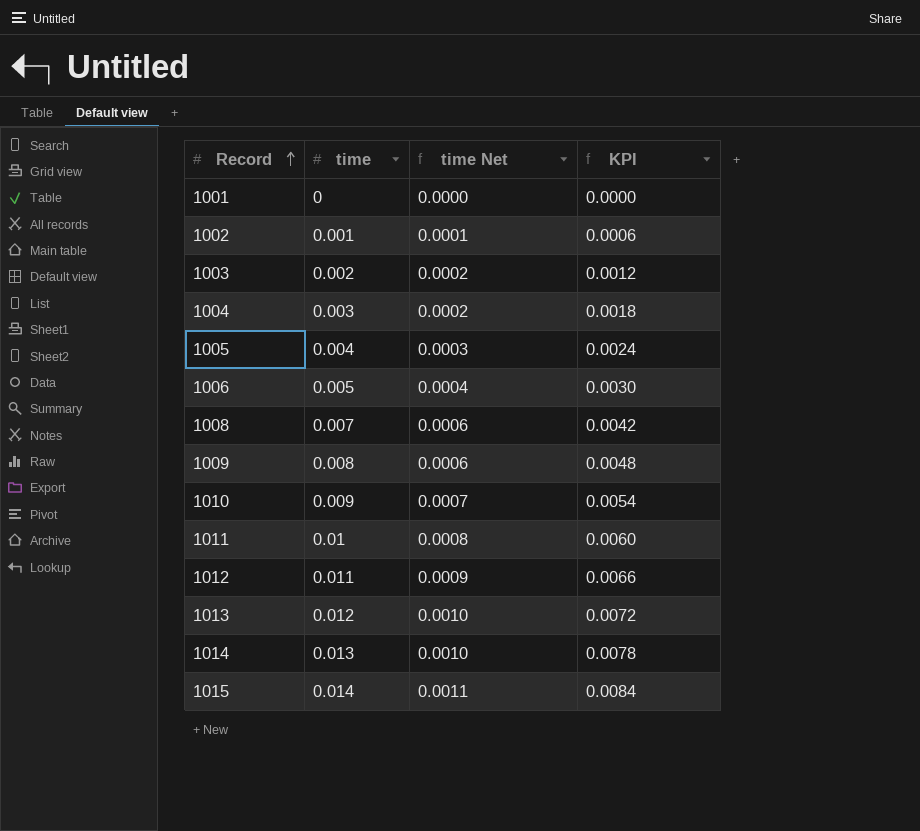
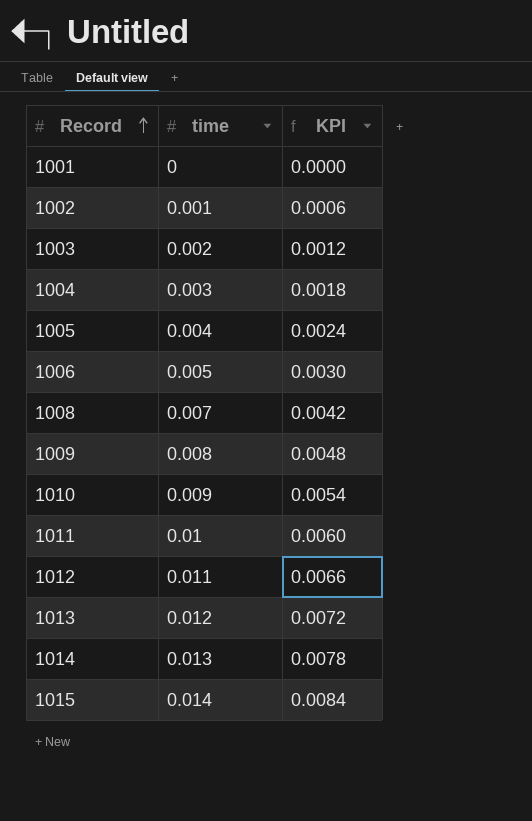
column time Net | formula: [time] * 0.08 -> none

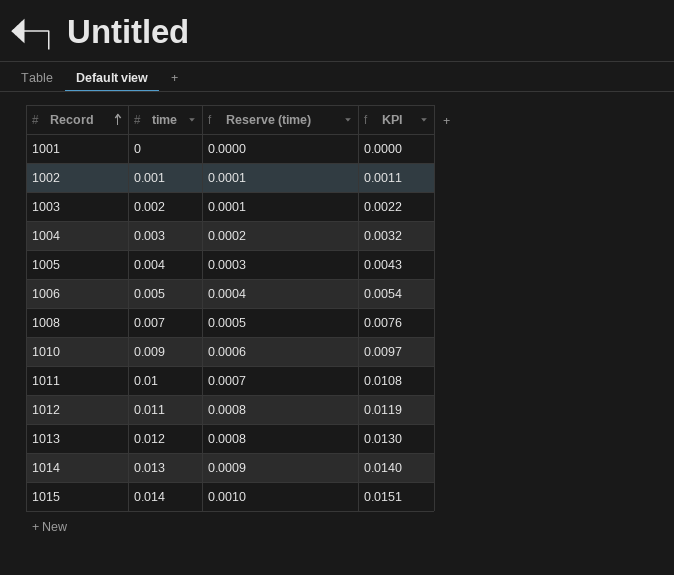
column Reserve (time) | formula: none -> [time] * 0.07
column KPI | formula: [time] * 0.6 -> [time] * 1.08
row 1009: 0.008 | 0.0048 -> none

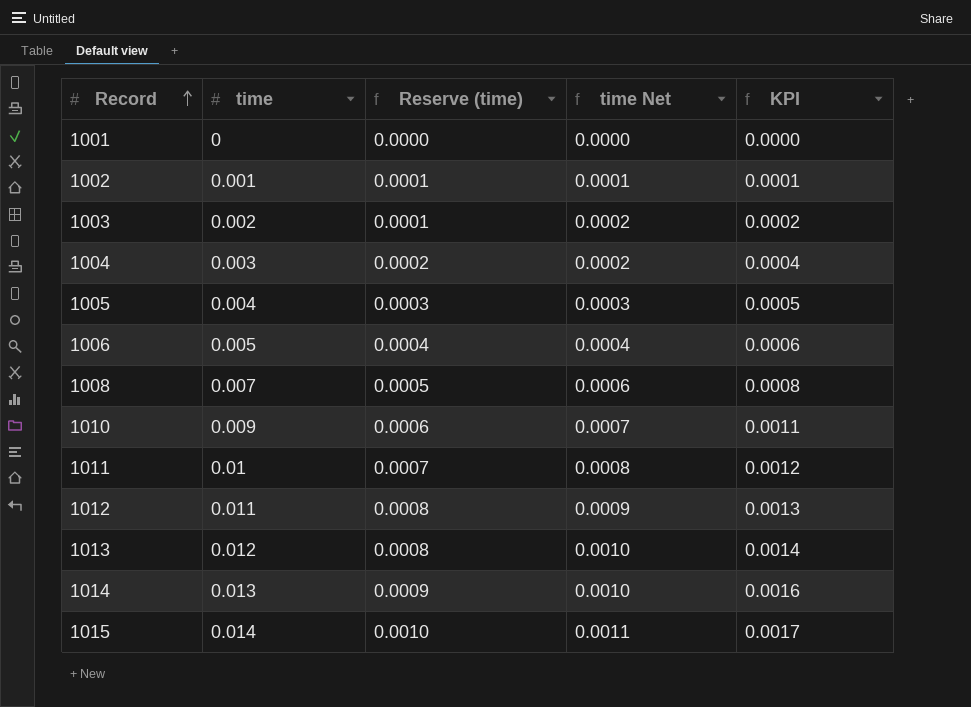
column time Net | formula: none -> [time] * 0.08
column KPI | formula: [time] * 1.08 -> [time] * 0.12

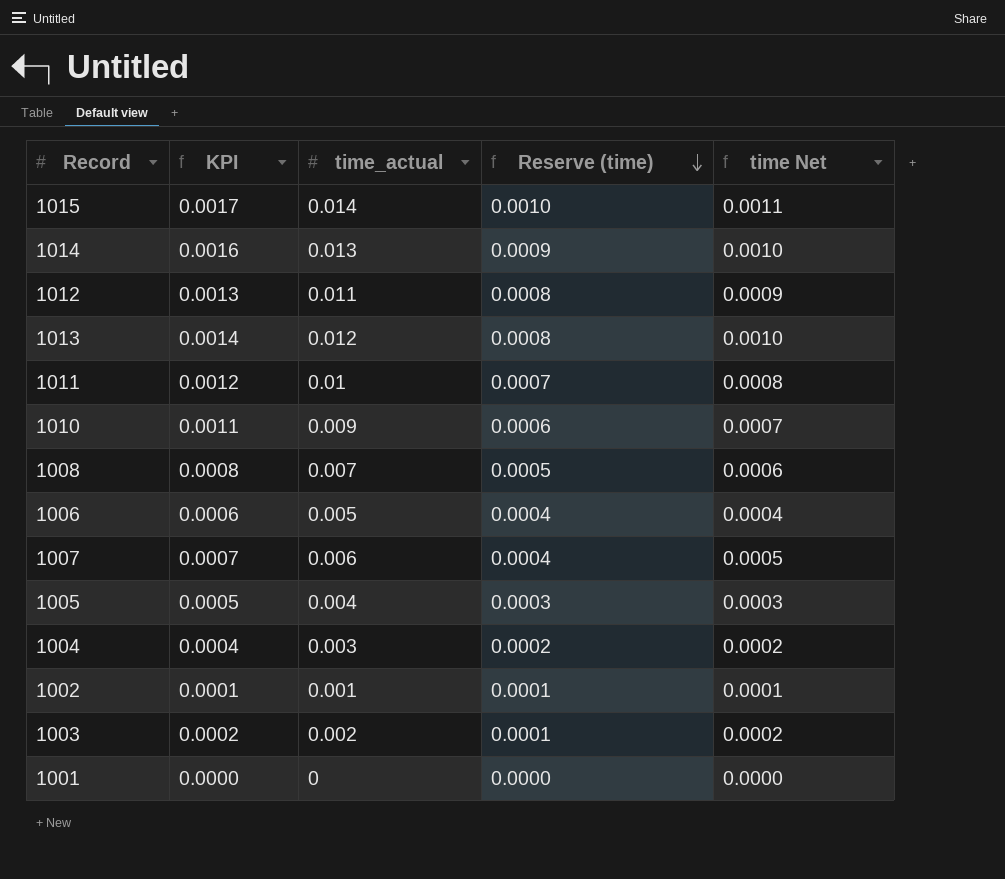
row order: Record ascending -> Reserve (time) descending
column KPI | position: 5 -> 2
column name: time -> time_actual
row 1007: none -> 0.0007 | 0.006 | 0.0004 | 0.0005

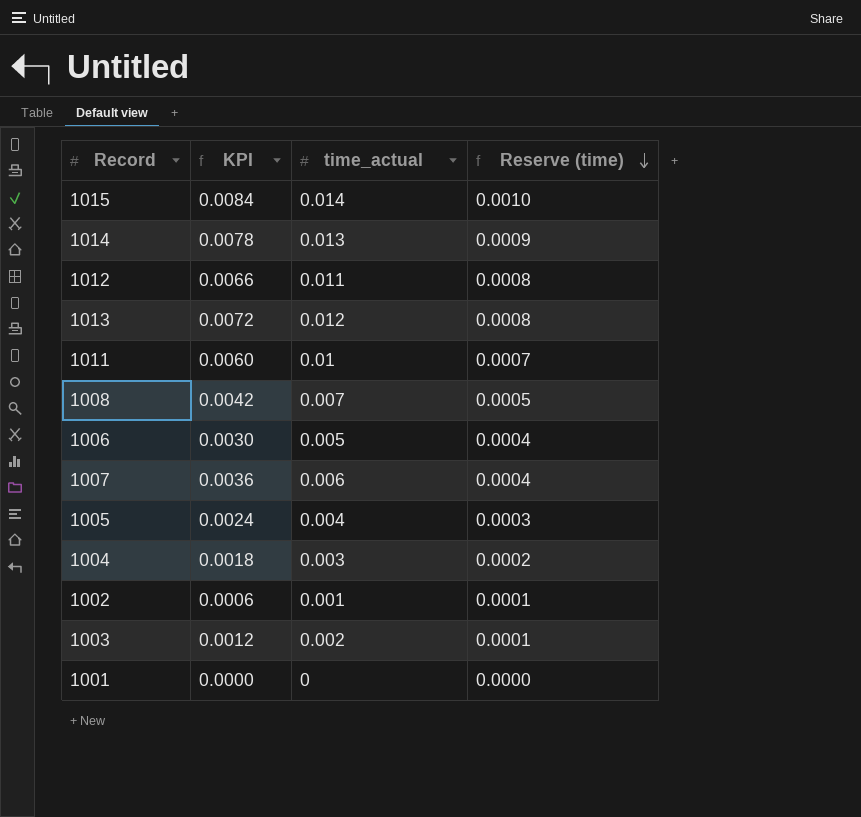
column time Net | formula: [time_actual] * 0.08 -> none
column KPI | formula: [time_actual] * 0.12 -> [time_actual] * 0.6
row 1010: 0.0011 | 0.009 | 0.0006 | 0.0007 -> none

